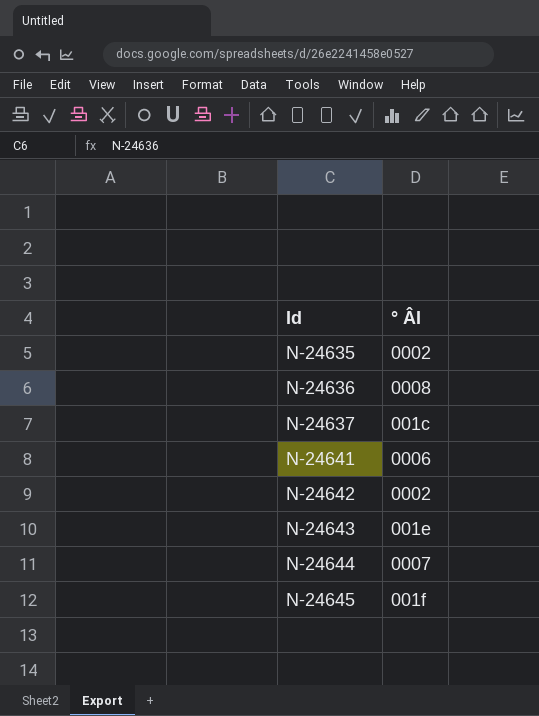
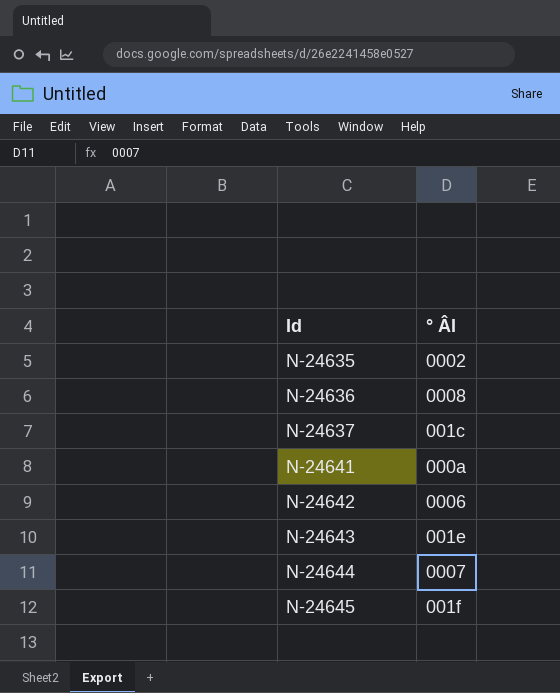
N-24641 | ° ÂI: 0006 -> 000a
N-24642 | ° ÂI: 0002 -> 0006

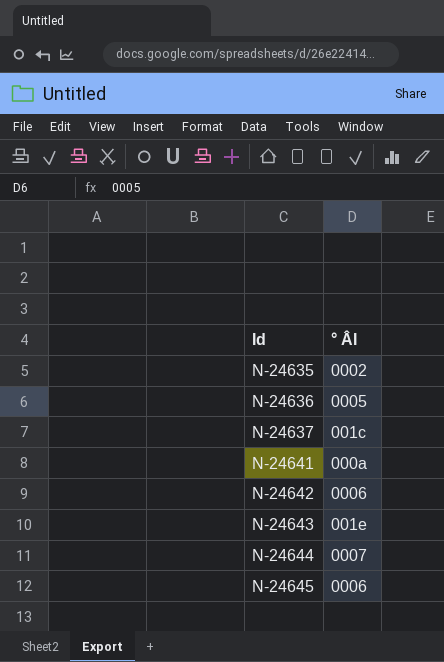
N-24636 | ° ÂI: 0008 -> 0005
N-24645 | ° ÂI: 001f -> 0006

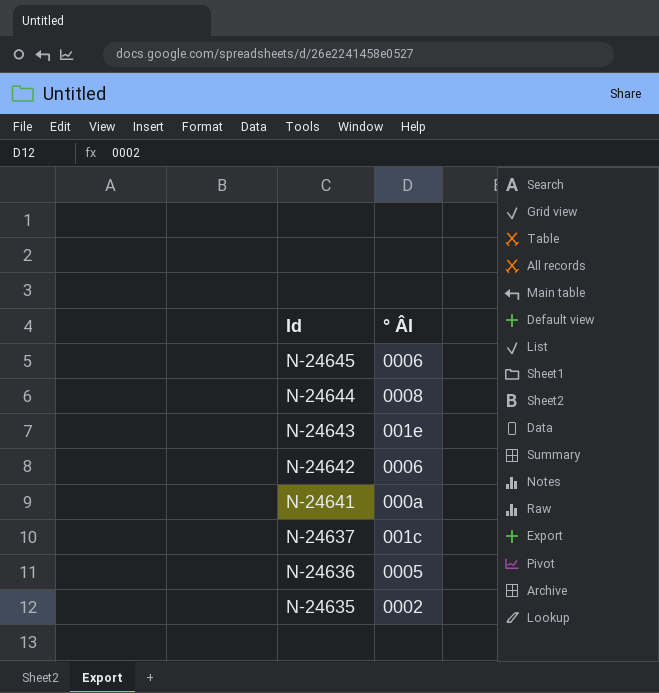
row order: Id ascending -> Id descending
N-24644 | ° ÂI: 0007 -> 0008

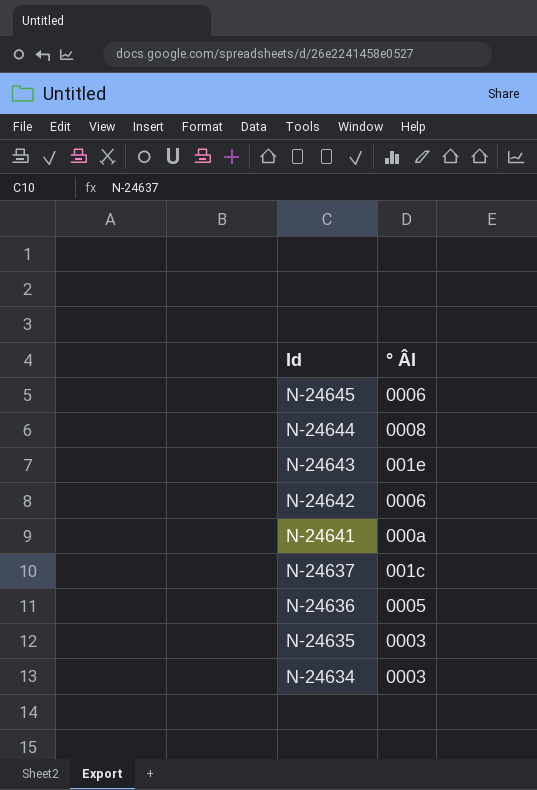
N-24635 | ° ÂI: 0002 -> 0003
row N-24634: none -> 0003

